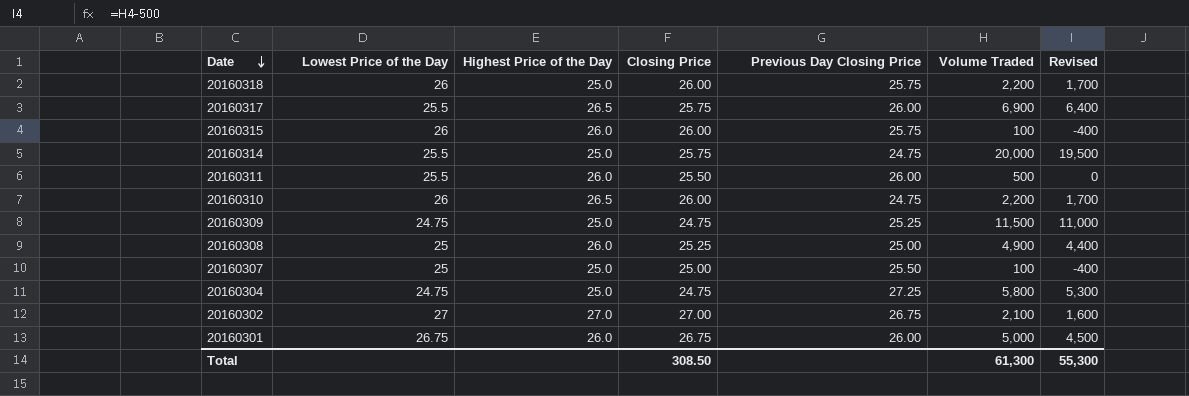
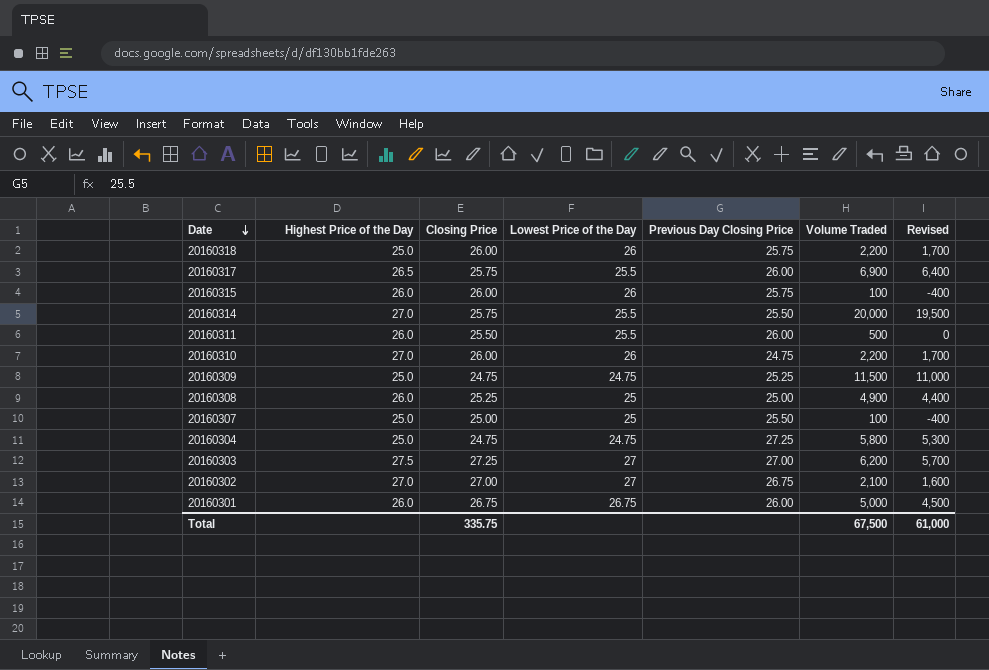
column Lowest Price of the Day | position: 2 -> 4
20160314 | Highest Price of the Day: 25.0 -> 27.0
20160314 | Previous Day Closing Price: 24.75 -> 25.50
20160310 | Highest Price of the Day: 26.5 -> 27.0
row 20160303: none -> 27.5 | 27.25 | 27 | 27.00 | 6,200 | 5,700
Total | Closing Price: 308.50 -> 335.75
Total | Volume Traded: 61,300 -> 67,500
Total | Revised: 55,300 -> 61,000

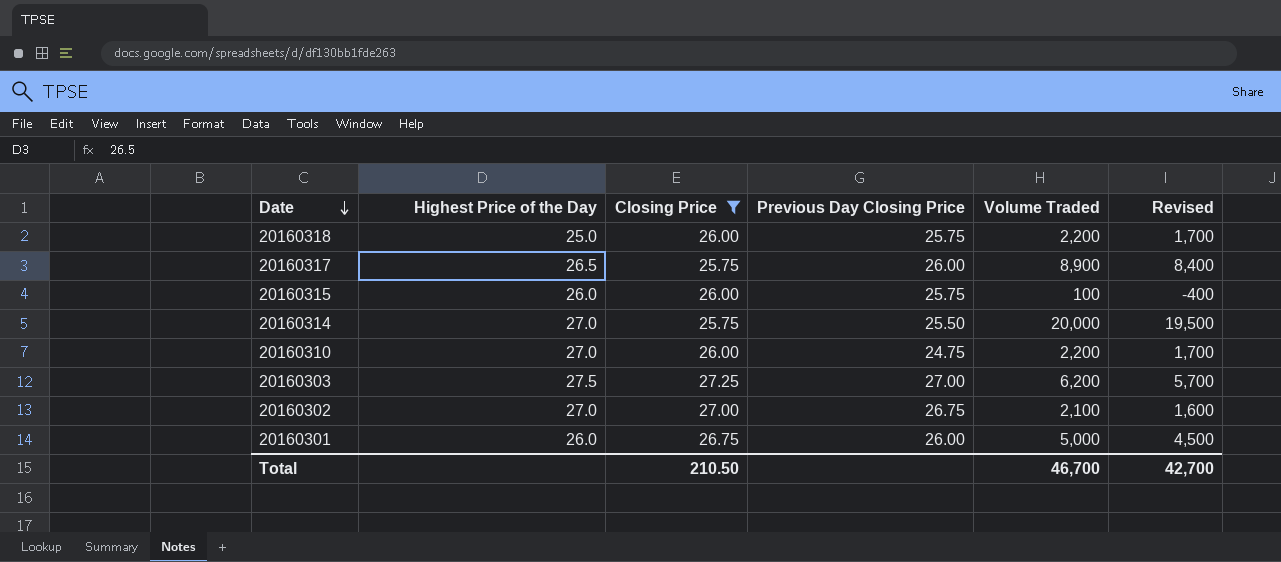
filter: none -> Closing Price >= 25.75
column Lowest Price of the Day | position: 4 -> none
20160317 | Volume Traded: 6,900 -> 8,900
20160317 | Revised: 6,400 -> 8,400
Total | Closing Price: 335.75 -> 210.50
Total | Volume Traded: 67,500 -> 46,700
Total | Revised: 61,000 -> 42,700

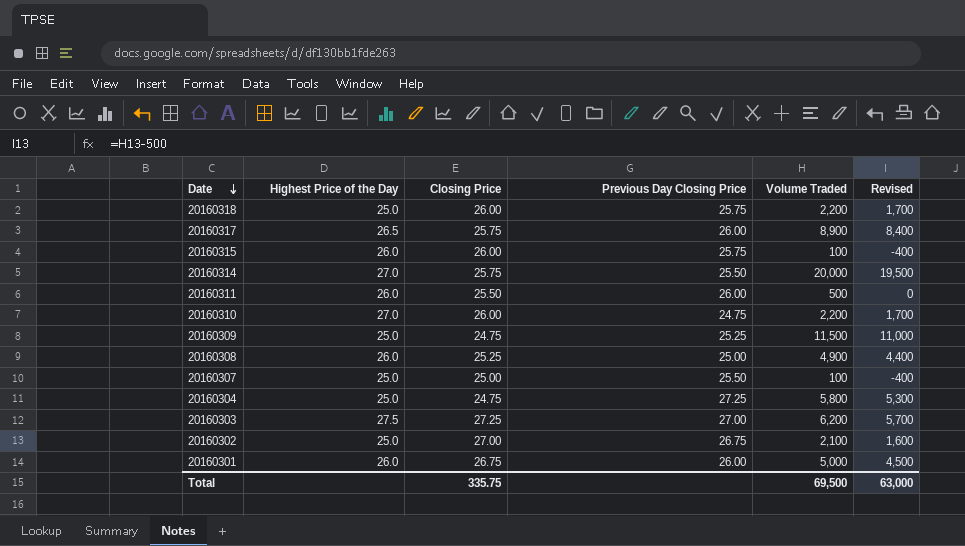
filter: Closing Price >= 25.75 -> none
20160302 | Highest Price of the Day: 27.0 -> 25.0
Total | Closing Price: 210.50 -> 335.75
Total | Volume Traded: 46,700 -> 69,500
Total | Revised: 42,700 -> 63,000

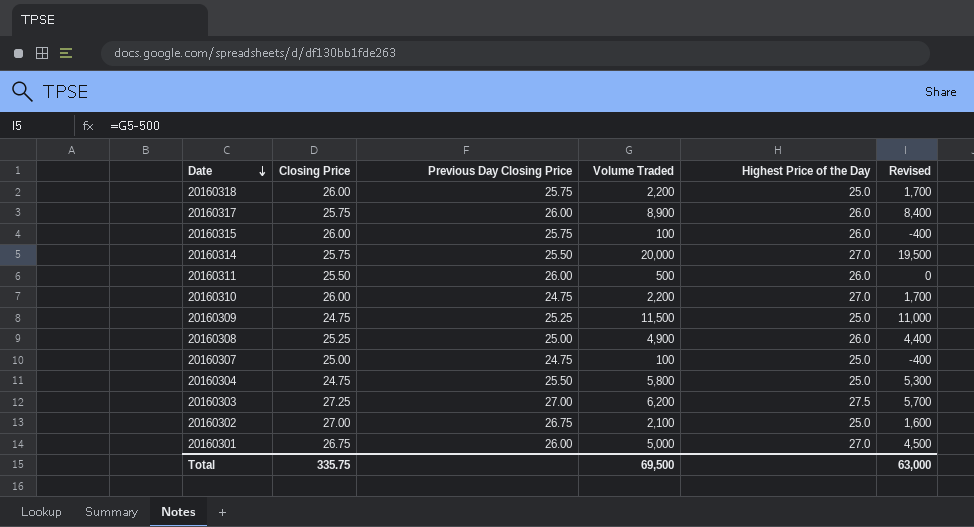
column Highest Price of the Day | position: 2 -> 5
20160317 | Highest Price of the Day: 26.5 -> 26.0
20160307 | Previous Day Closing Price: 25.50 -> 24.75
20160304 | Previous Day Closing Price: 27.25 -> 25.50
20160301 | Highest Price of the Day: 26.0 -> 27.0

